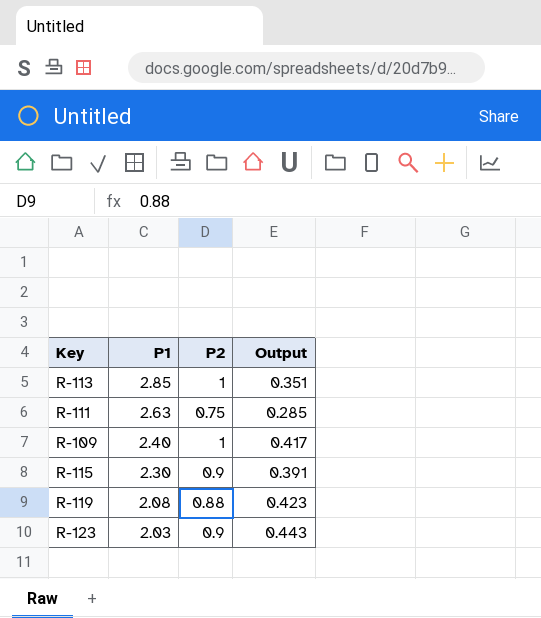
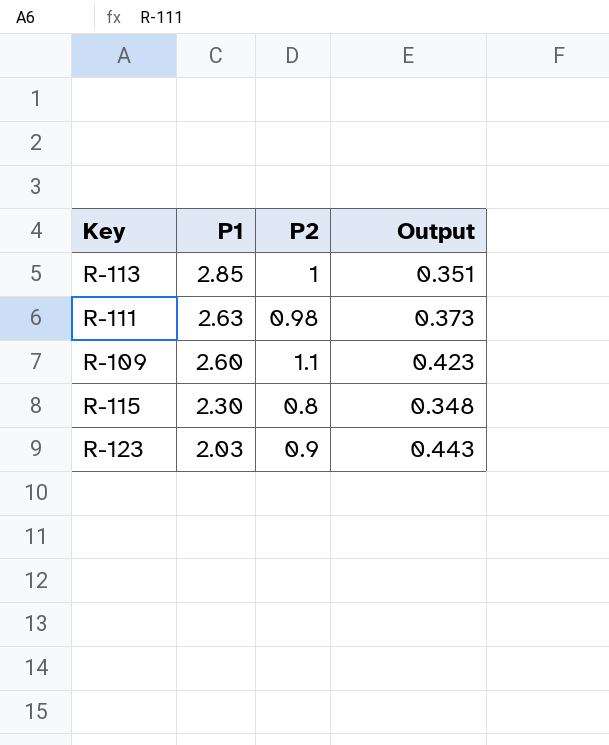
row R-119: 2.08 | 0.88 | 0.423 -> none
R-111 | P2: 0.75 -> 0.98
R-111 | Output: 0.285 -> 0.373
R-109 | P1: 2.40 -> 2.60
R-109 | P2: 1 -> 1.1
R-109 | Output: 0.417 -> 0.423
R-115 | P2: 0.9 -> 0.8
R-115 | Output: 0.391 -> 0.348

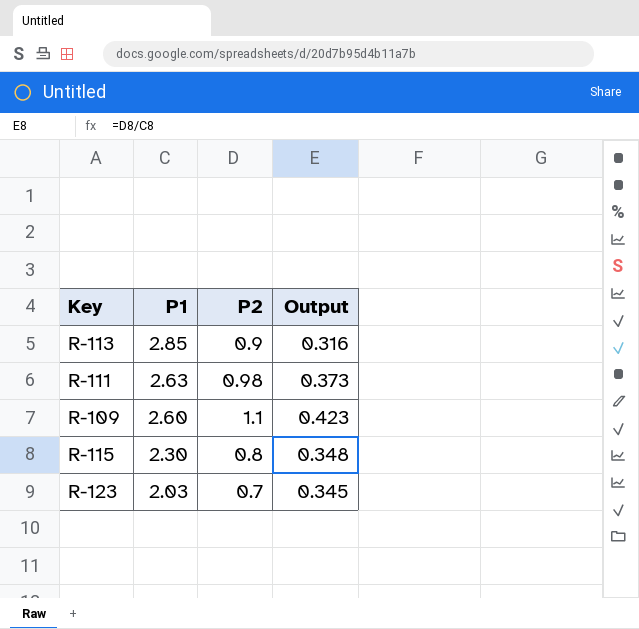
R-113 | P2: 1 -> 0.9
R-113 | Output: 0.351 -> 0.316
R-123 | P2: 0.9 -> 0.7
R-123 | Output: 0.443 -> 0.345

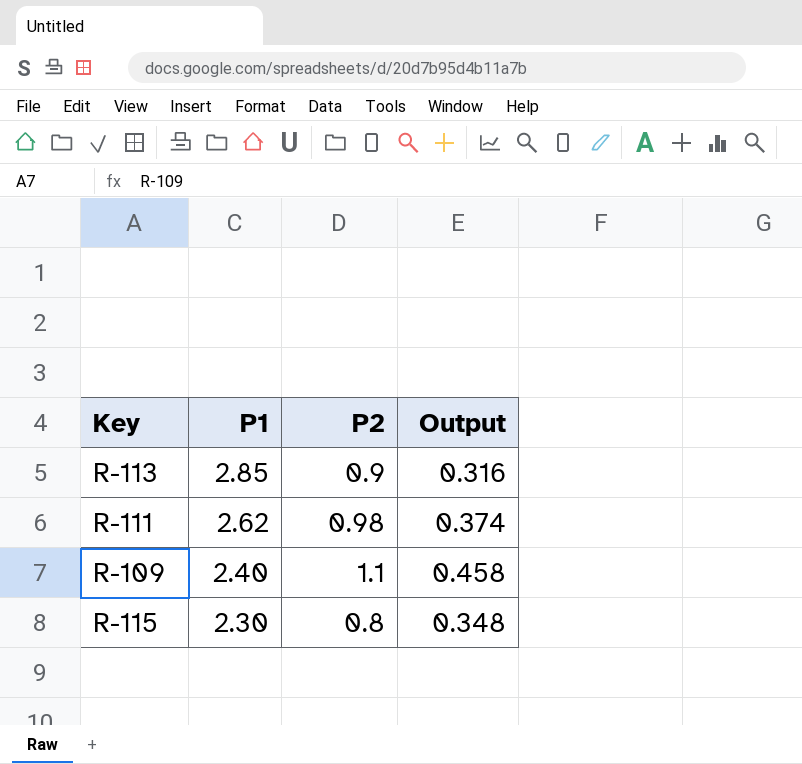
row R-123: 2.03 | 0.7 | 0.345 -> none
R-111 | P1: 2.63 -> 2.62
R-111 | Output: 0.373 -> 0.374
R-109 | P1: 2.60 -> 2.40
R-109 | Output: 0.423 -> 0.458

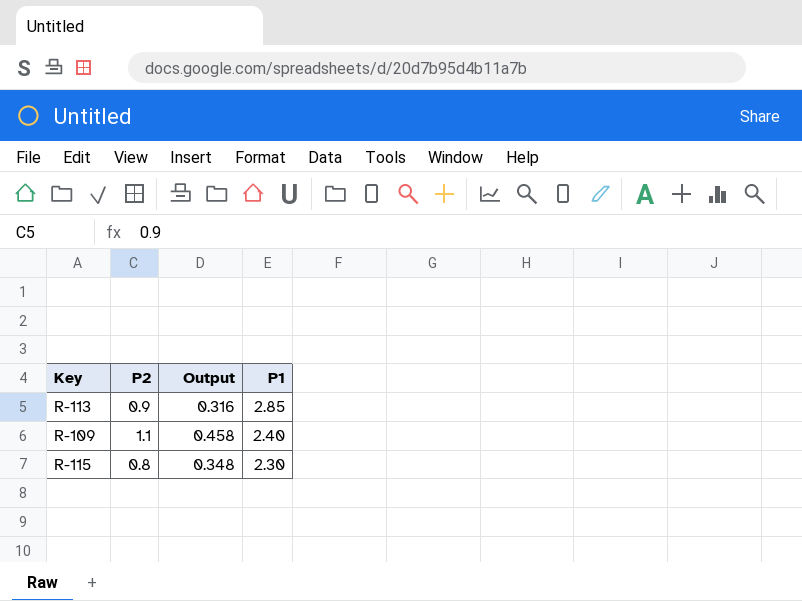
column P1 | position: 2 -> 4
row R-111: 2.62 | 0.98 | 0.374 -> none

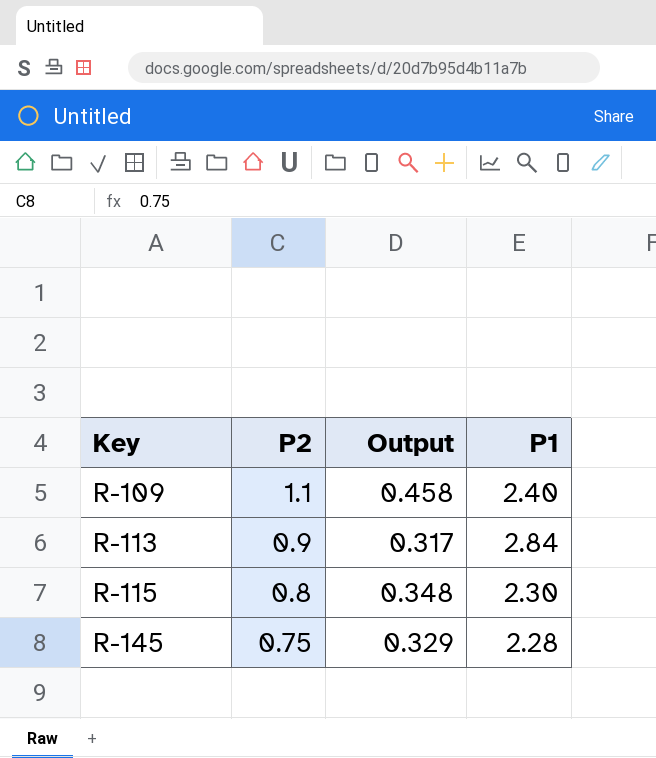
row order: P1 descending -> Key ascending
R-113 | Output: 0.316 -> 0.317
R-113 | P1: 2.85 -> 2.84
row R-145: none -> 0.75 | 0.329 | 2.28

